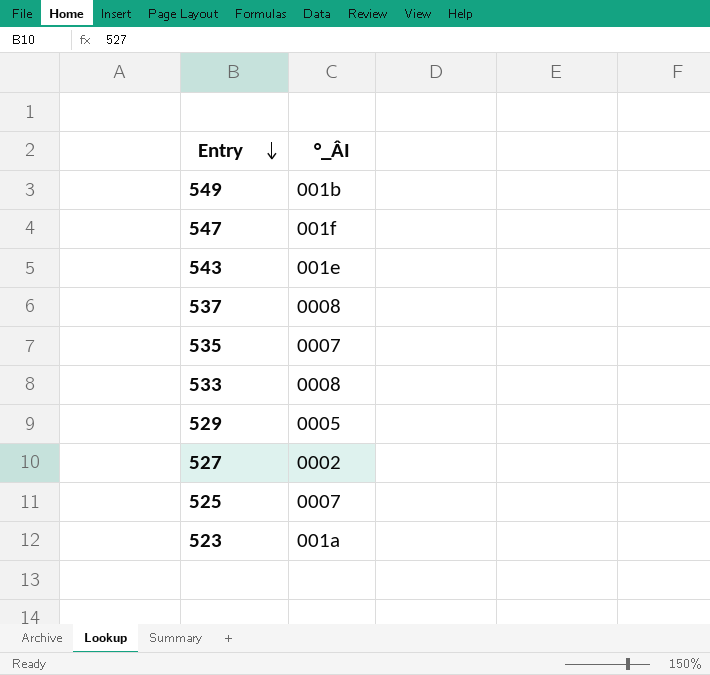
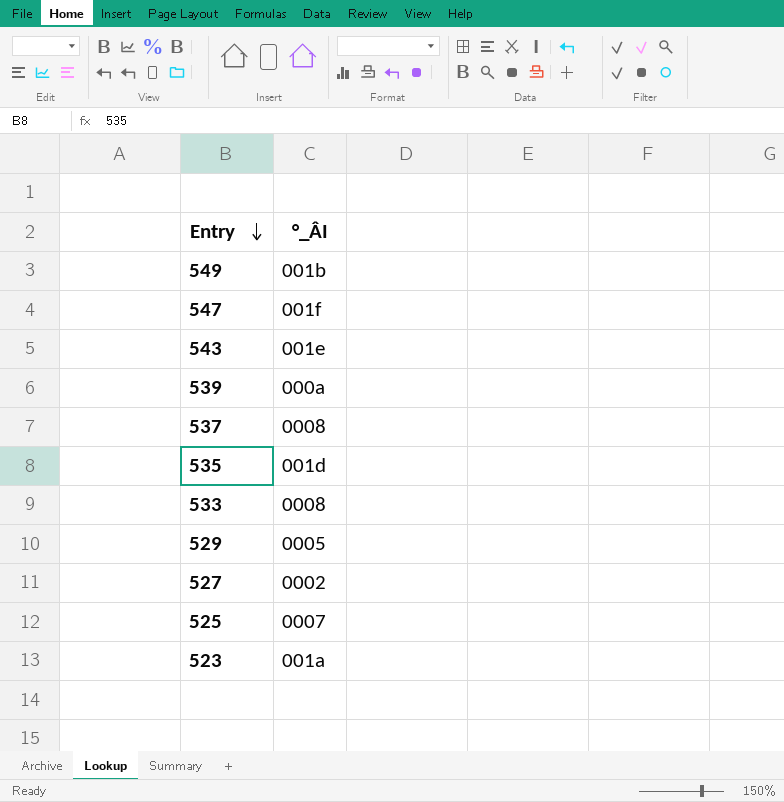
row 539: none -> 000a
535 | °_ÂI: 0007 -> 001d

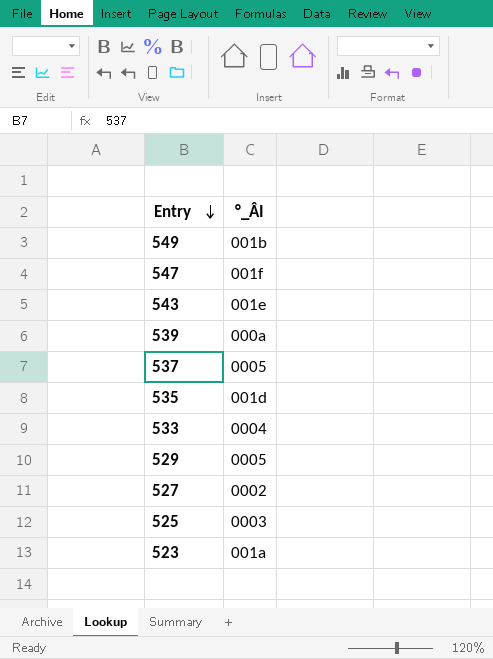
537 | °_ÂI: 0008 -> 0005
533 | °_ÂI: 0008 -> 0004
525 | °_ÂI: 0007 -> 0003

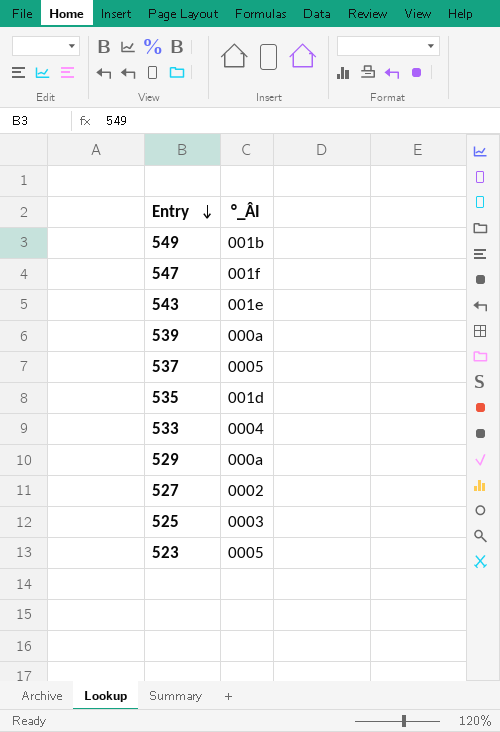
529 | °_ÂI: 0005 -> 000a
523 | °_ÂI: 001a -> 0005

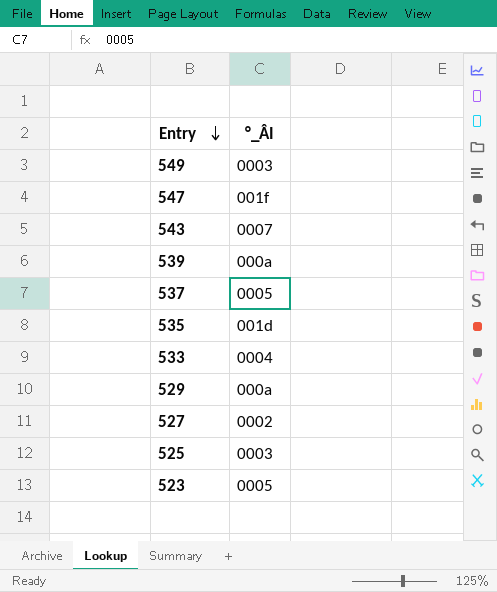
549 | °_ÂI: 001b -> 0003
543 | °_ÂI: 001e -> 0007

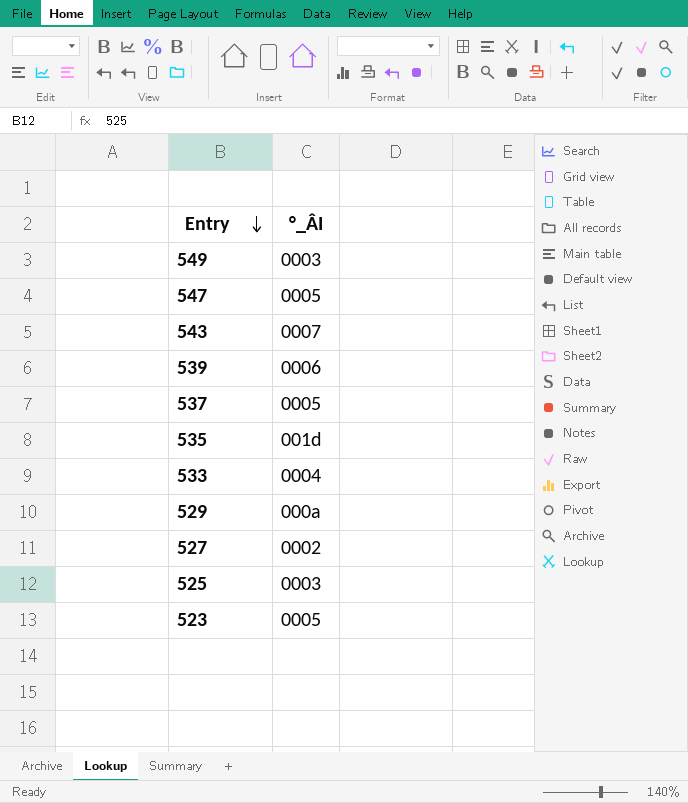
547 | °_ÂI: 001f -> 0005
539 | °_ÂI: 000a -> 0006

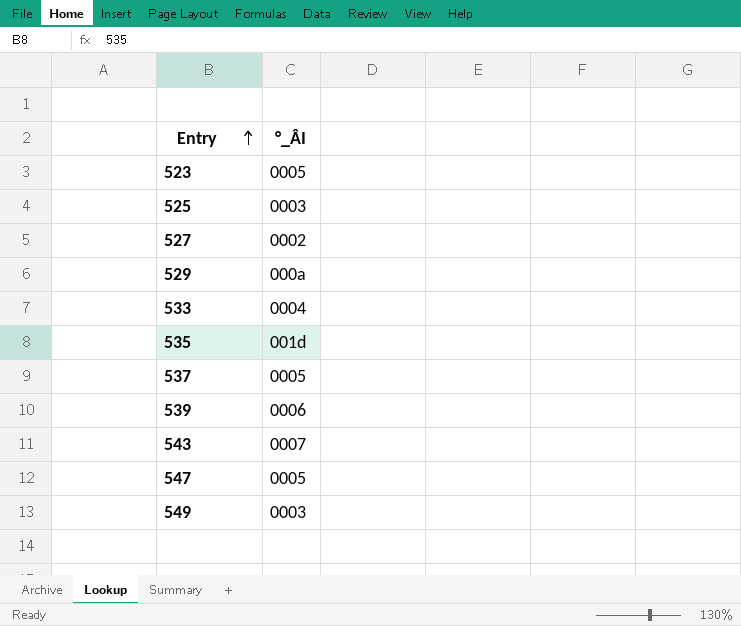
row order: Entry descending -> Entry ascending

